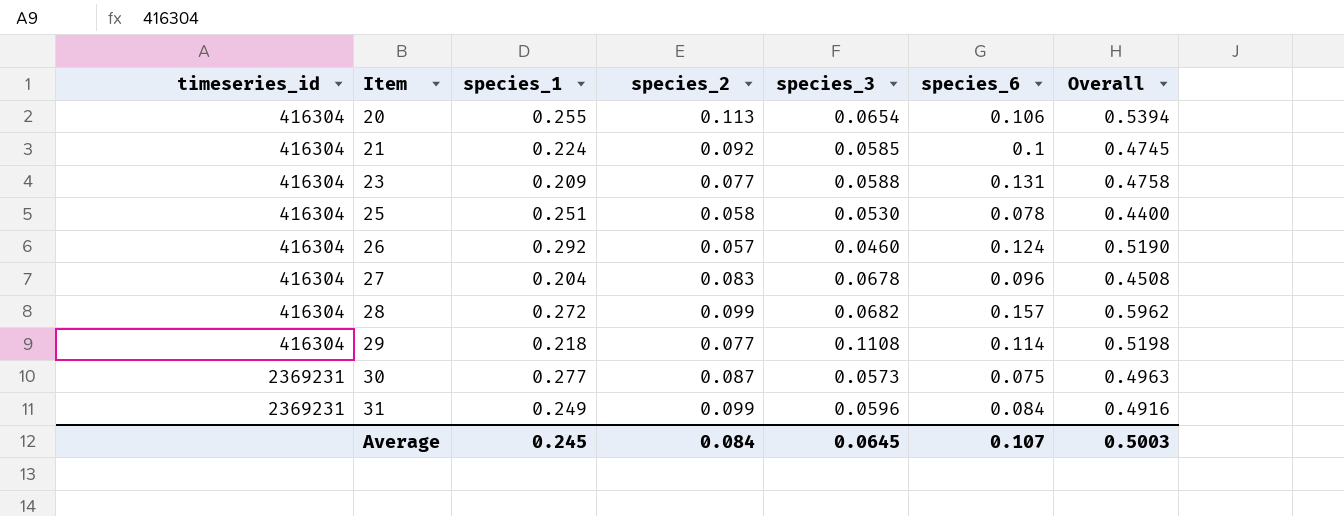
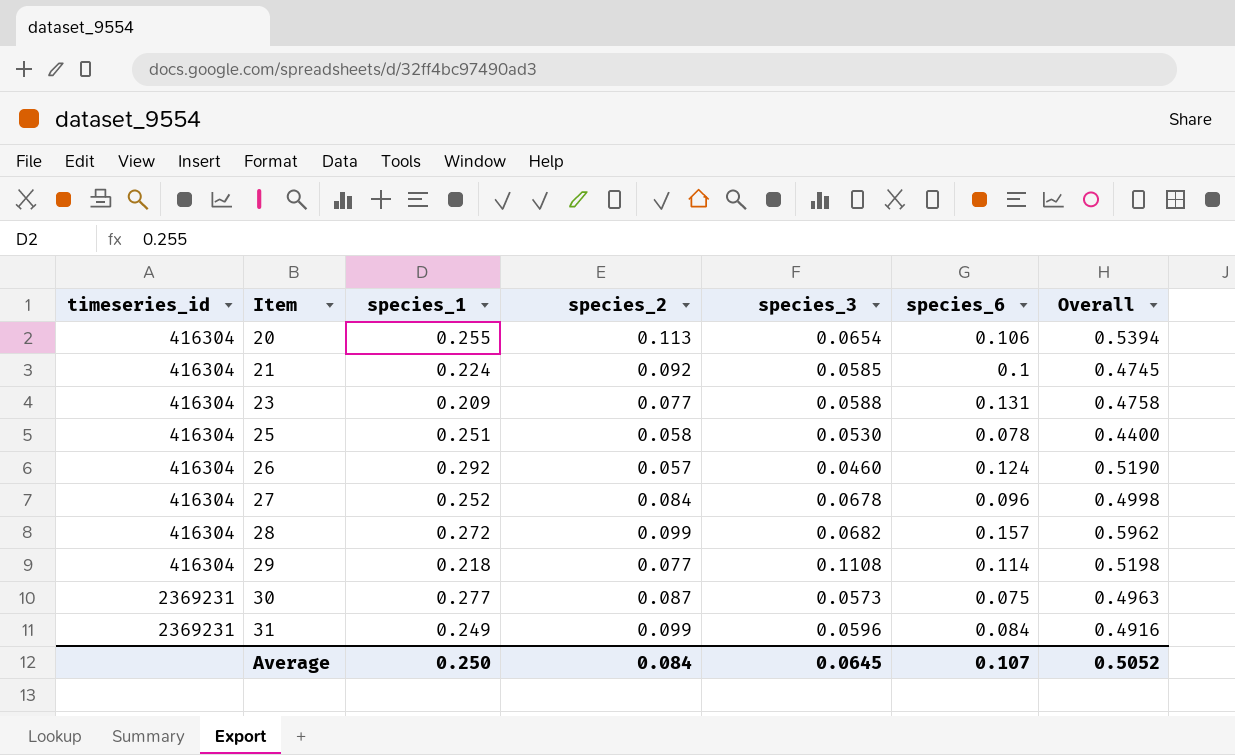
27 | species_1: 0.204 -> 0.252
27 | species_2: 0.083 -> 0.084
27 | Overall: 0.4508 -> 0.4998
Average | species_1: 0.245 -> 0.250
Average | Overall: 0.5003 -> 0.5052

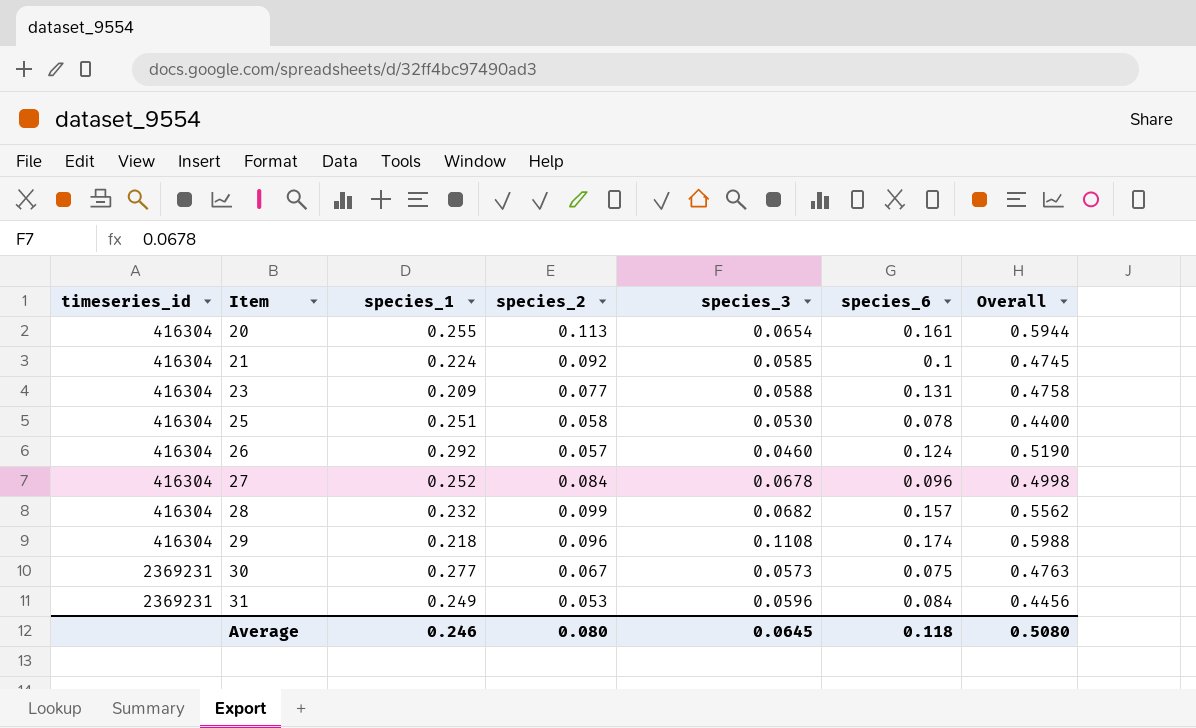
20 | species_6: 0.106 -> 0.161
20 | Overall: 0.5394 -> 0.5944
28 | species_1: 0.272 -> 0.232
28 | Overall: 0.5962 -> 0.5562
29 | species_2: 0.077 -> 0.096
29 | species_6: 0.114 -> 0.174
29 | Overall: 0.5198 -> 0.5988
30 | species_2: 0.087 -> 0.067
30 | Overall: 0.4963 -> 0.4763
31 | species_2: 0.099 -> 0.053
31 | Overall: 0.4916 -> 0.4456
Average | species_1: 0.250 -> 0.246
Average | species_2: 0.084 -> 0.080
Average | species_6: 0.107 -> 0.118
Average | Overall: 0.5052 -> 0.5080

